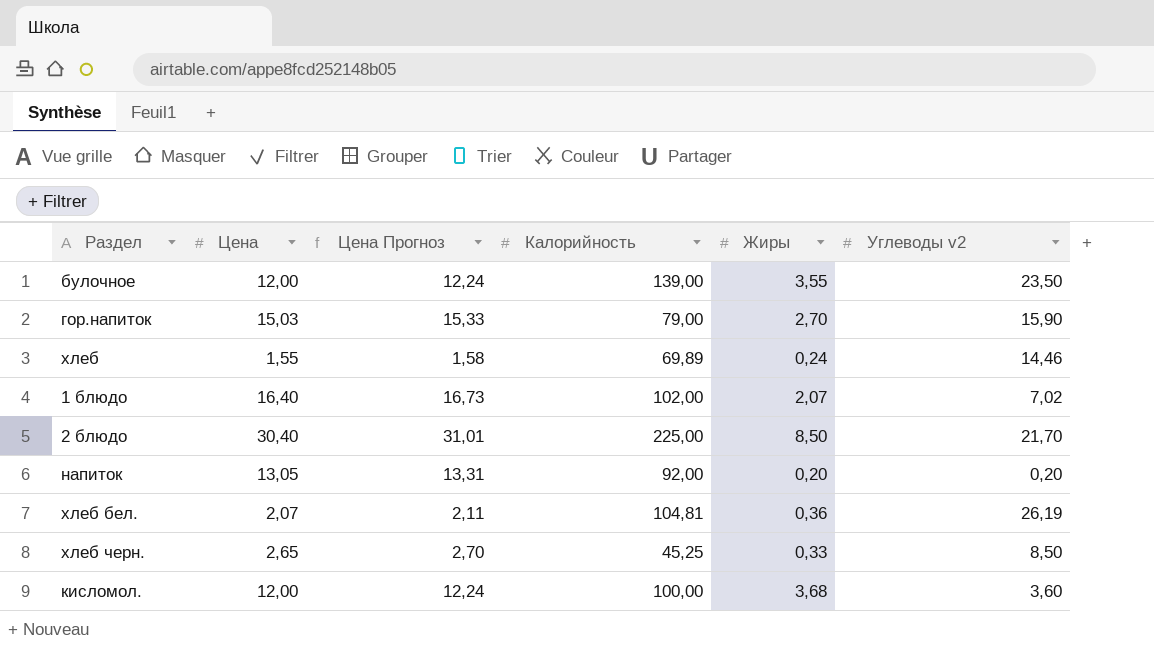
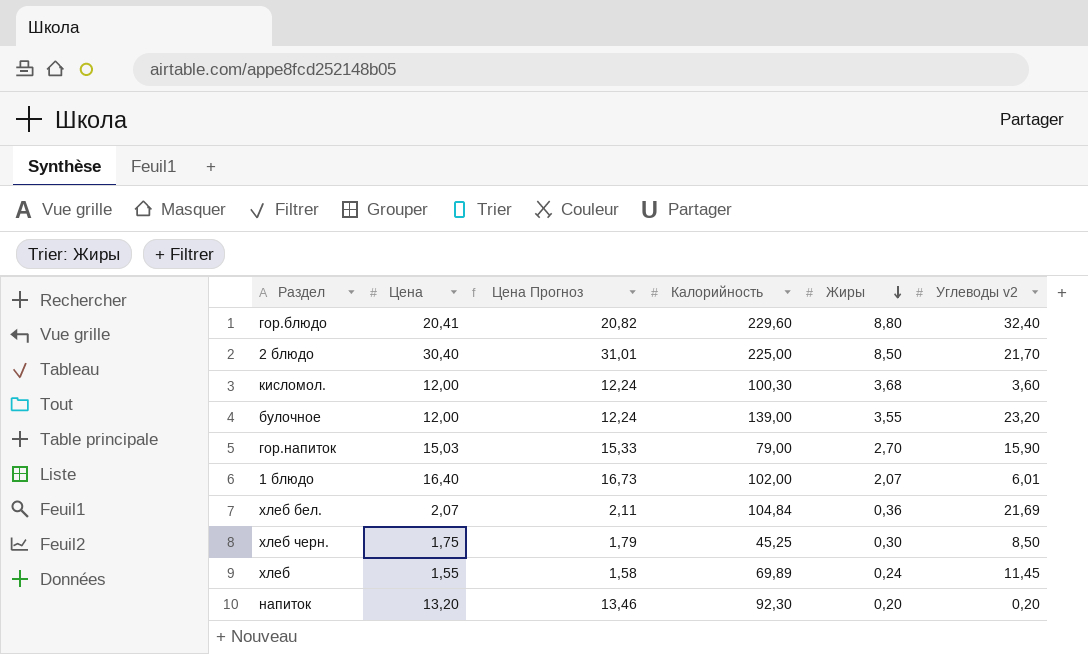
row order: none -> Жиры descending
row гор.блюдо: none -> 20,41 | 20,82 | 229,60 | 8,80 | 32,40
кисломол. | Калорийность: 100,00 -> 100,30
булочное | Углеводы v2: 23,50 -> 23,20
1 блюдо | Углеводы v2: 7,02 -> 6,01
хлеб бел. | Калорийность: 104,81 -> 104,84
хлеб бел. | Углеводы v2: 26,19 -> 21,69
хлеб черн. | Цена: 2,65 -> 1,75
хлеб черн. | Цена Прогноз: 2,70 -> 1,79
хлеб черн. | Жиры: 0,33 -> 0,30
хлеб | Углеводы v2: 14,46 -> 11,45
напиток | Цена: 13,05 -> 13,20
напиток | Цена Прогноз: 13,31 -> 13,46
напиток | Калорийность: 92,00 -> 92,30

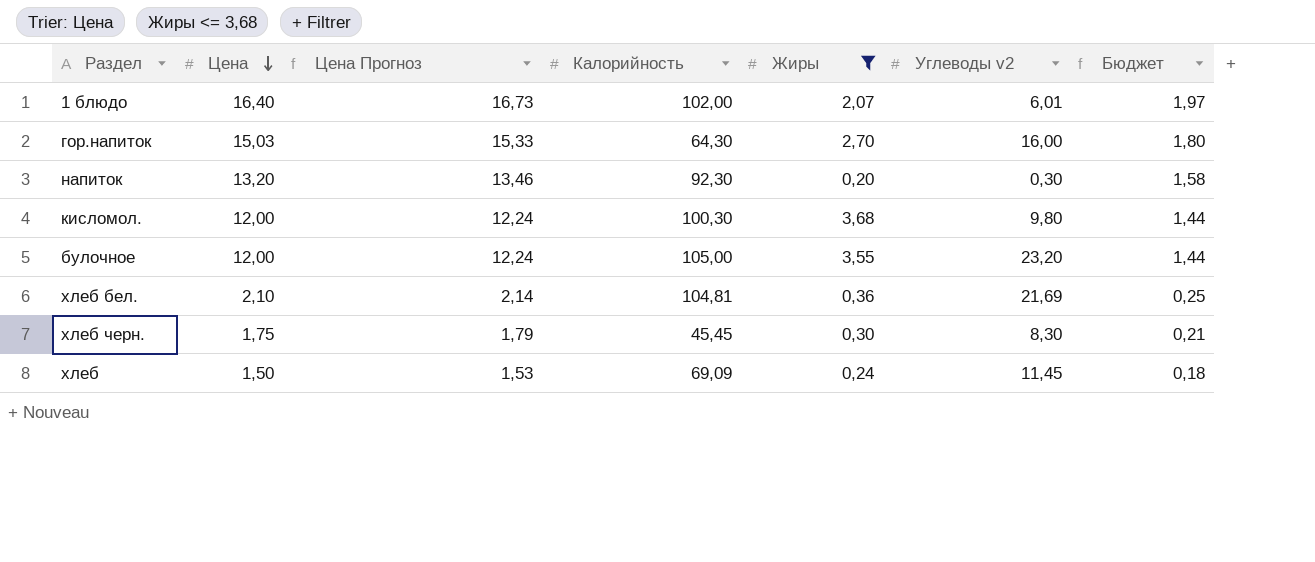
filter: none -> Жиры <= 3,68
row order: Жиры descending -> Цена descending
column Бюджет | formula: none -> [Цена] * 0,12
гор.напиток | Калорийность: 79,00 -> 64,30
гор.напиток | Углеводы v2: 15,90 -> 16,00
напиток | Углеводы v2: 0,20 -> 0,30
кисломол. | Углеводы v2: 3,60 -> 9,80
булочное | Калорийность: 139,00 -> 105,00
хлеб бел. | Цена: 2,07 -> 2,10
хлеб бел. | Цена Прогноз: 2,11 -> 2,14
хлеб бел. | Калорийность: 104,84 -> 104,81
хлеб черн. | Калорийность: 45,25 -> 45,45
хлеб черн. | Углеводы v2: 8,50 -> 8,30
хлеб | Цена: 1,55 -> 1,50
хлеб | Цена Прогноз: 1,58 -> 1,53
хлеб | Калорийность: 69,89 -> 69,09

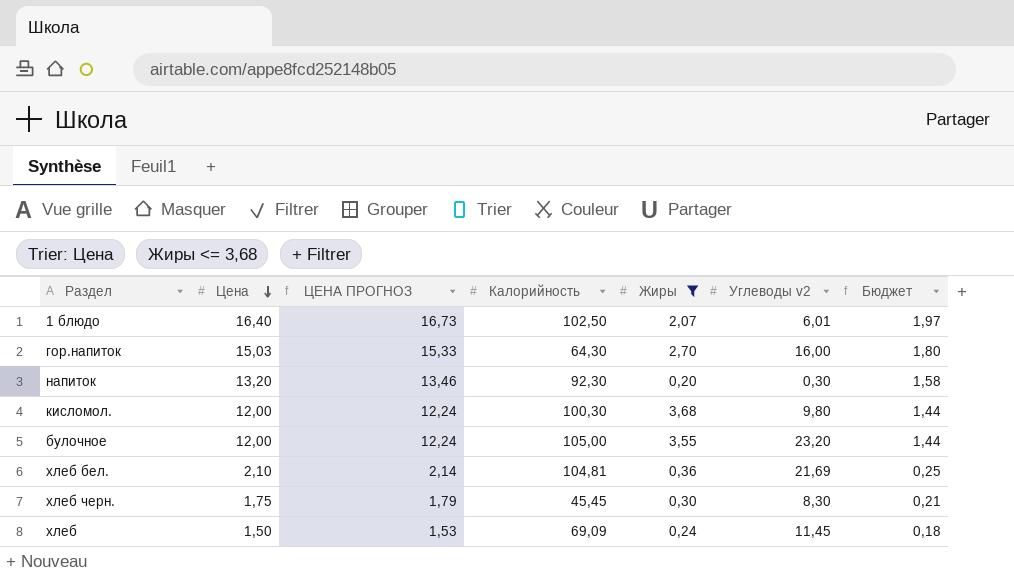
column name: Цена Прогноз -> ЦЕНА ПРОГНОЗ
1 блюдо | Калорийность: 102,00 -> 102,50

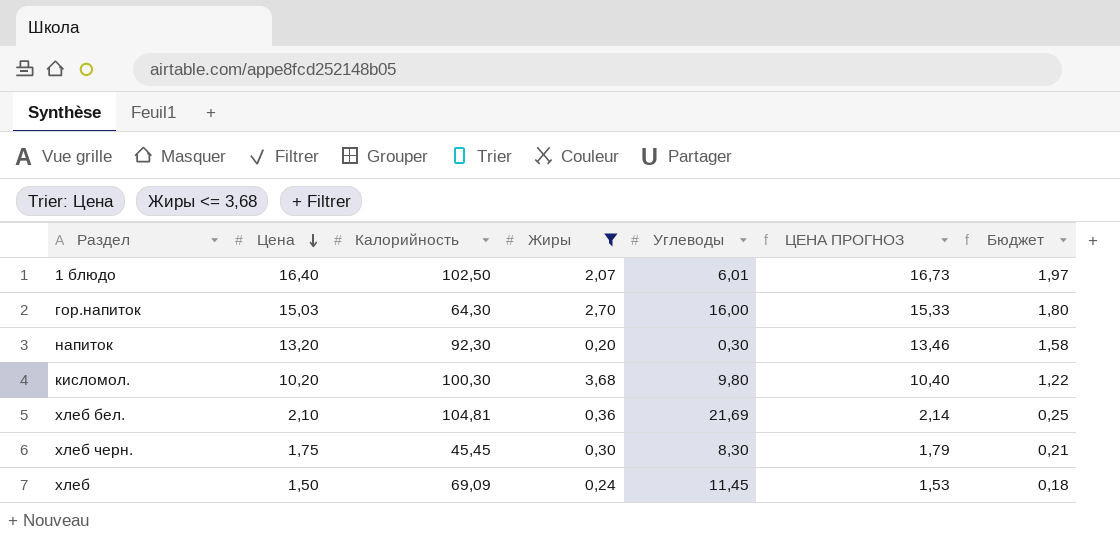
column name: Углеводы v2 -> Углеводы
column ЦЕНА ПРОГНОЗ | position: 3 -> 6
row булочное: 12,00 | 12,24 | 105,00 | 3,55 | 23,20 | 1,44 -> none
кисломол. | Цена: 12,00 -> 10,20
кисломол. | ЦЕНА ПРОГНОЗ: 12,24 -> 10,40
кисломол. | Бюджет: 1,44 -> 1,22

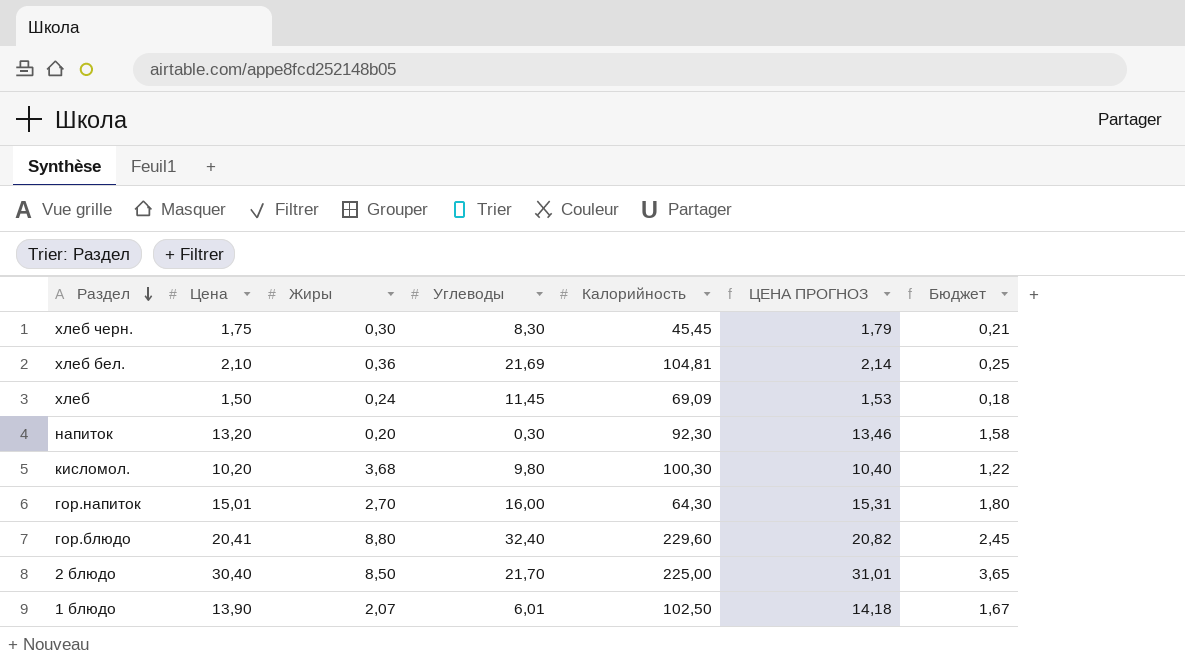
filter: Жиры <= 3,68 -> none
row order: Цена descending -> Раздел descending
column Калорийность | position: 3 -> 5
гор.напиток | Цена: 15,03 -> 15,01
гор.напиток | ЦЕНА ПРОГНОЗ: 15,33 -> 15,31
1 блюдо | Цена: 16,40 -> 13,90
1 блюдо | ЦЕНА ПРОГНОЗ: 16,73 -> 14,18
1 блюдо | Бюджет: 1,97 -> 1,67

